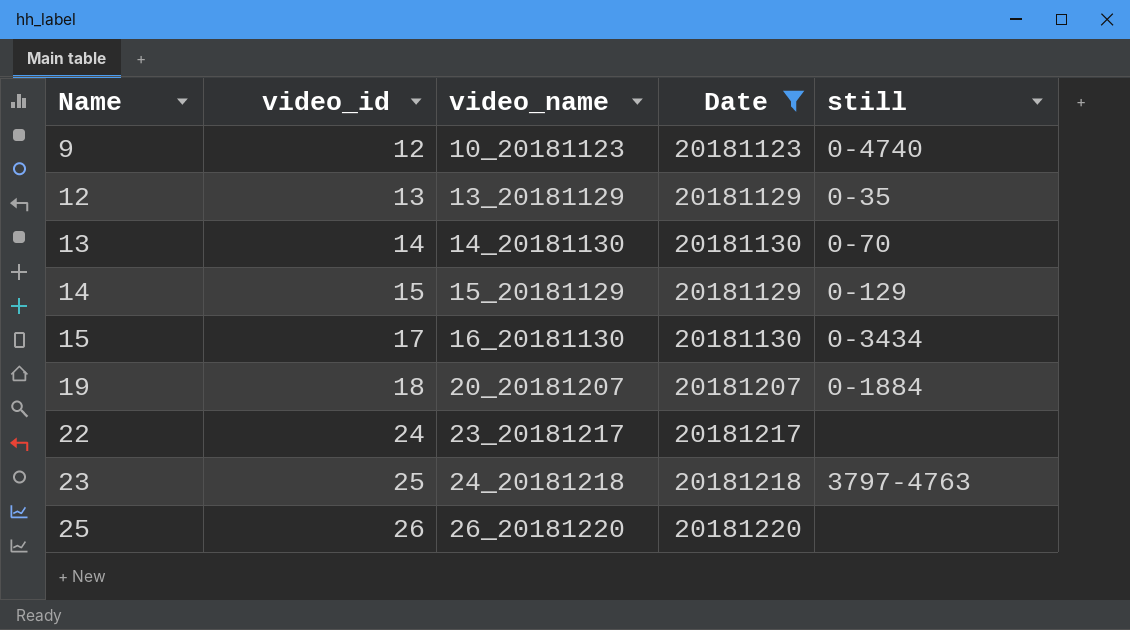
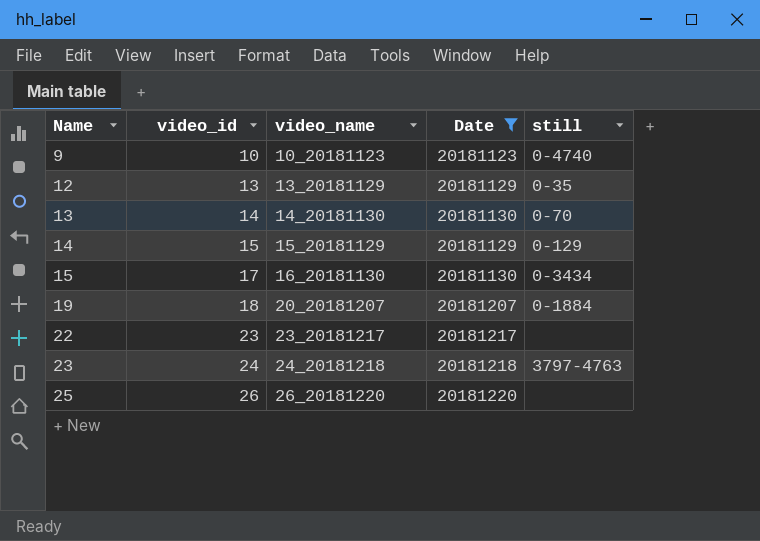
9 | video_id: 12 -> 10
22 | video_id: 24 -> 23
23 | video_id: 25 -> 24

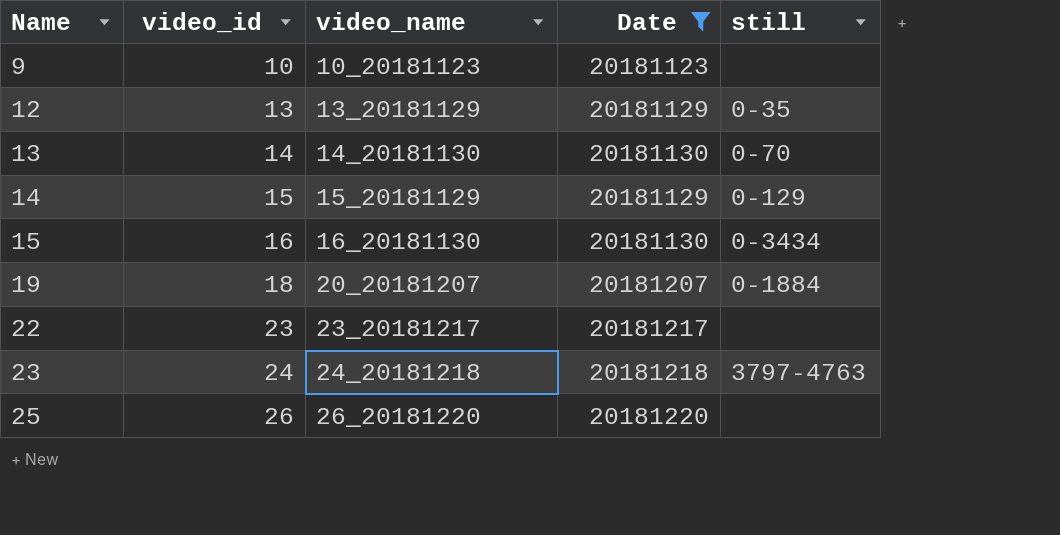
9 | still: 0-4740 -> none
15 | video_id: 17 -> 16

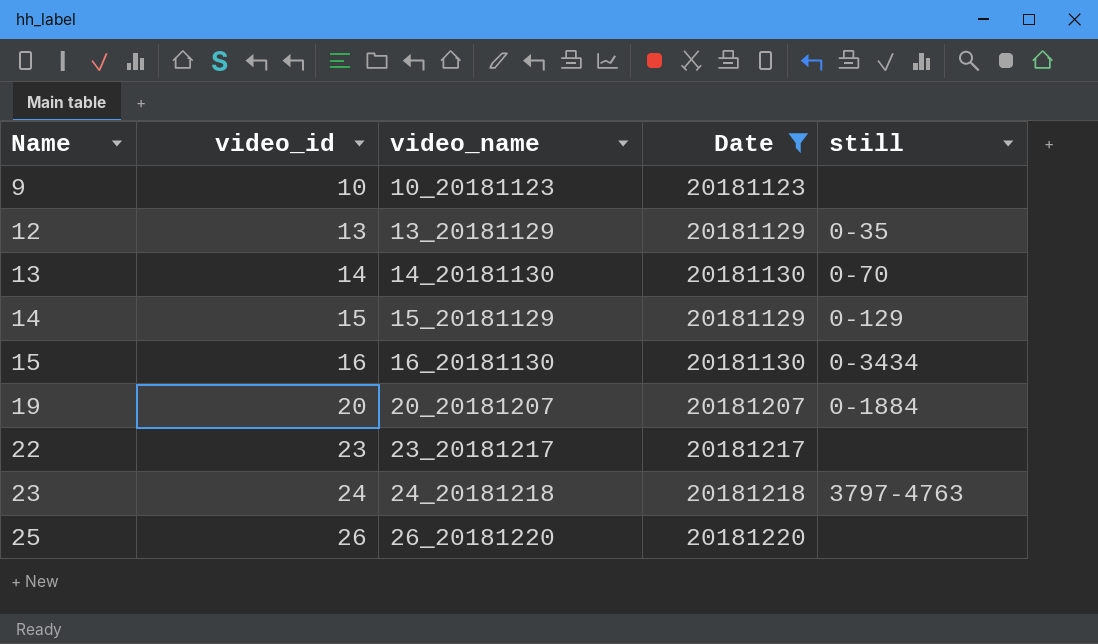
19 | video_id: 18 -> 20

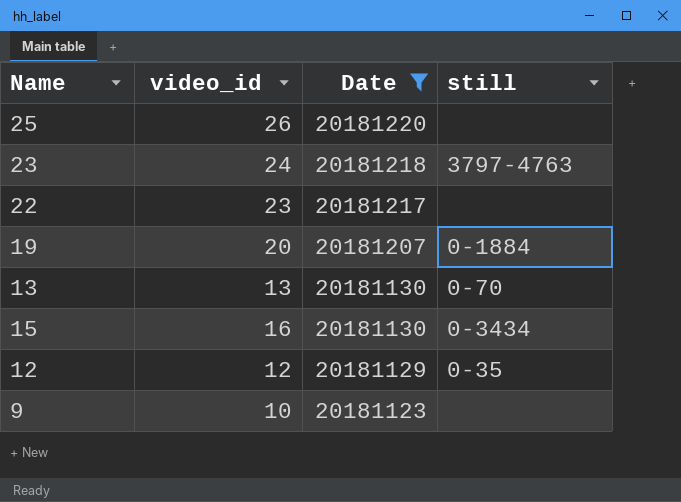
row order: Name ascending -> Date descending
column video_name | position: 3 -> none
row 14: 15 | 15_20181129 | 20181129 | 0-129 -> none
13 | video_id: 14 -> 13
12 | video_id: 13 -> 12

